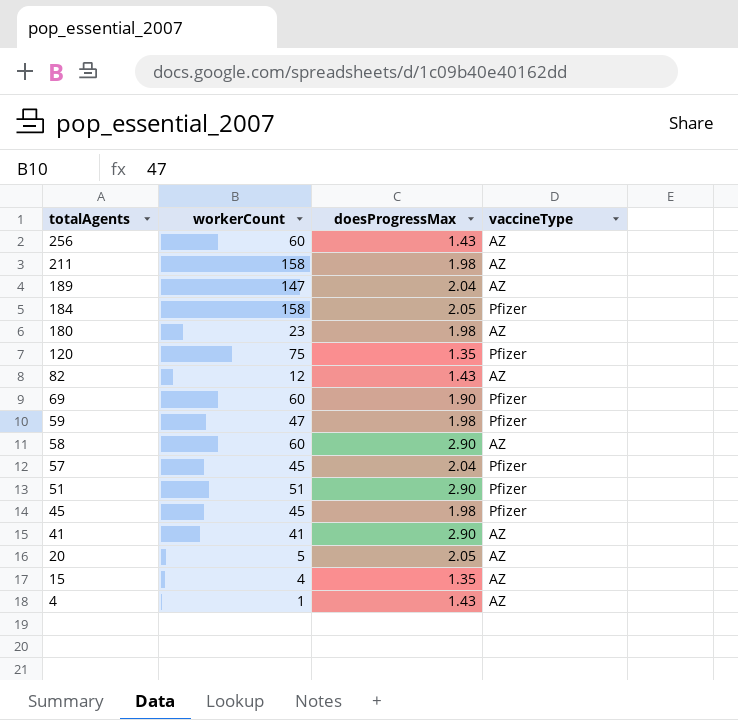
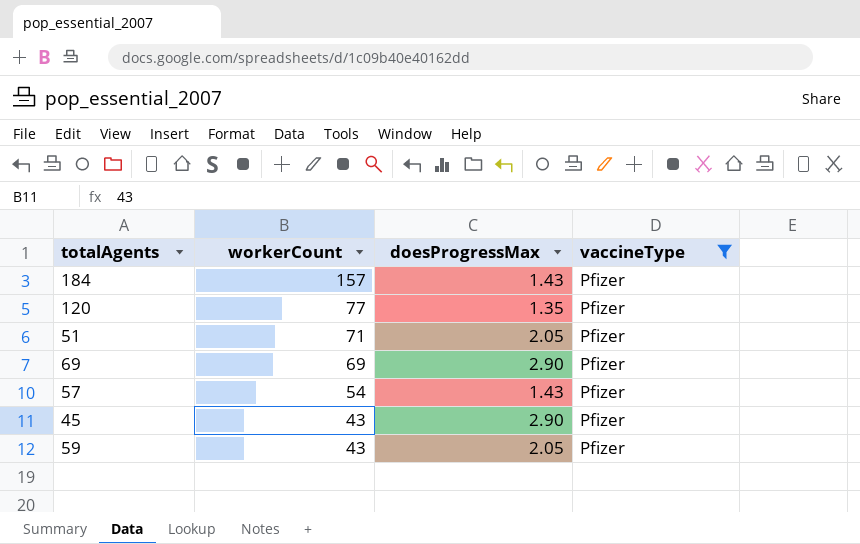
filter: none -> vaccineType = Pfizer
row order: totalAgents descending -> workerCount descending
184 | workerCount: 158 -> 157
184 | doesProgressMax: 2.05 -> 1.43
120 | workerCount: 75 -> 77
51 | workerCount: 51 -> 71
51 | doesProgressMax: 2.90 -> 2.05
69 | workerCount: 60 -> 69
69 | doesProgressMax: 1.90 -> 2.90
57 | workerCount: 45 -> 54
57 | doesProgressMax: 2.04 -> 1.43
45 | workerCount: 45 -> 43
45 | doesProgressMax: 1.98 -> 2.90
59 | workerCount: 47 -> 43
59 | doesProgressMax: 1.98 -> 2.05

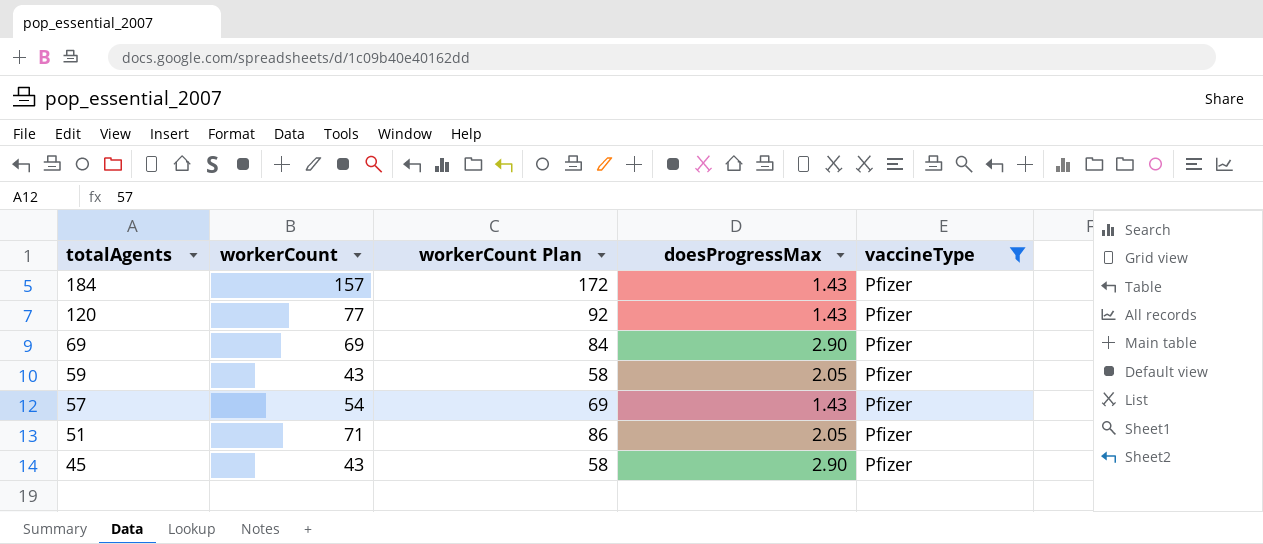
row order: workerCount descending -> totalAgents descending
column workerCount Plan | formula: none -> [workerCount] + 15
120 | doesProgressMax: 1.35 -> 1.43

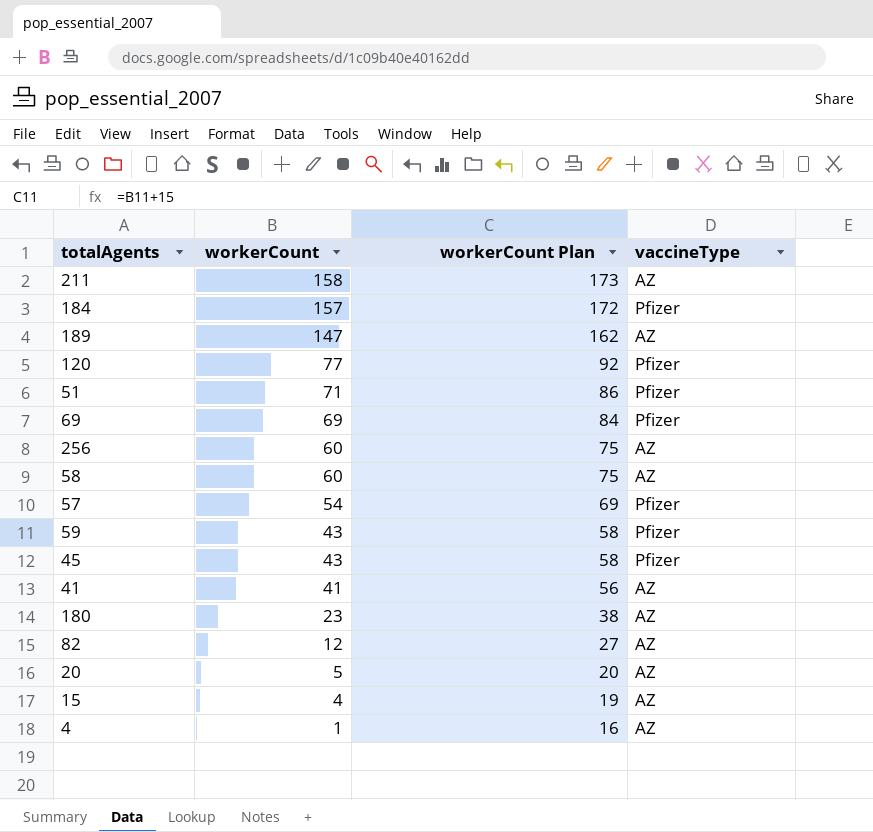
filter: vaccineType = Pfizer -> none
row order: totalAgents descending -> workerCount descending
column doesProgressMax | position: 4 -> none

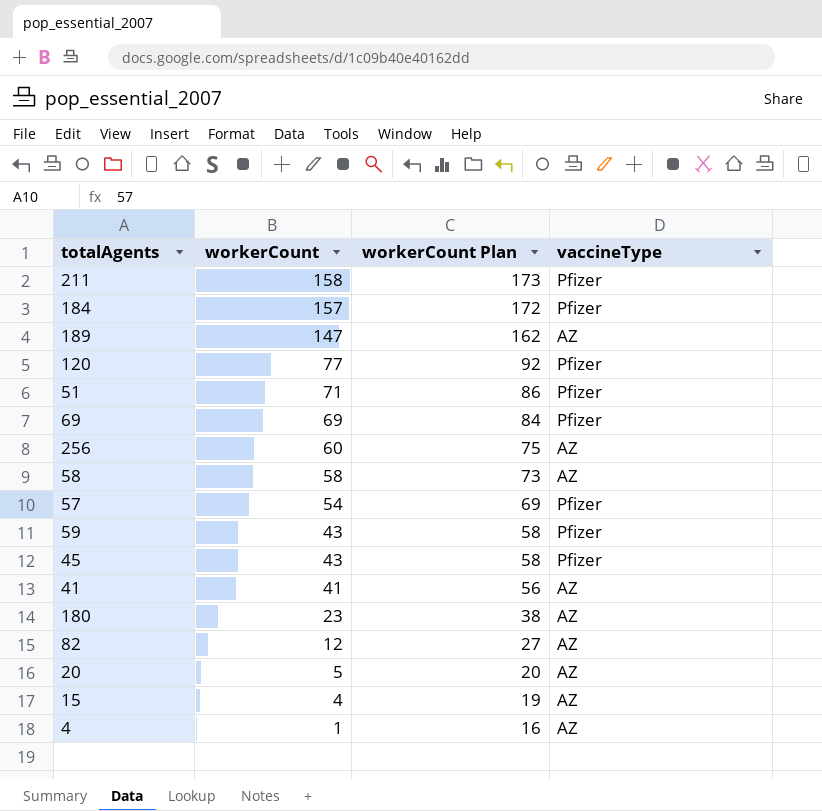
211 | vaccineType: AZ -> Pfizer
58 | workerCount: 60 -> 58
58 | workerCount Plan: 75 -> 73

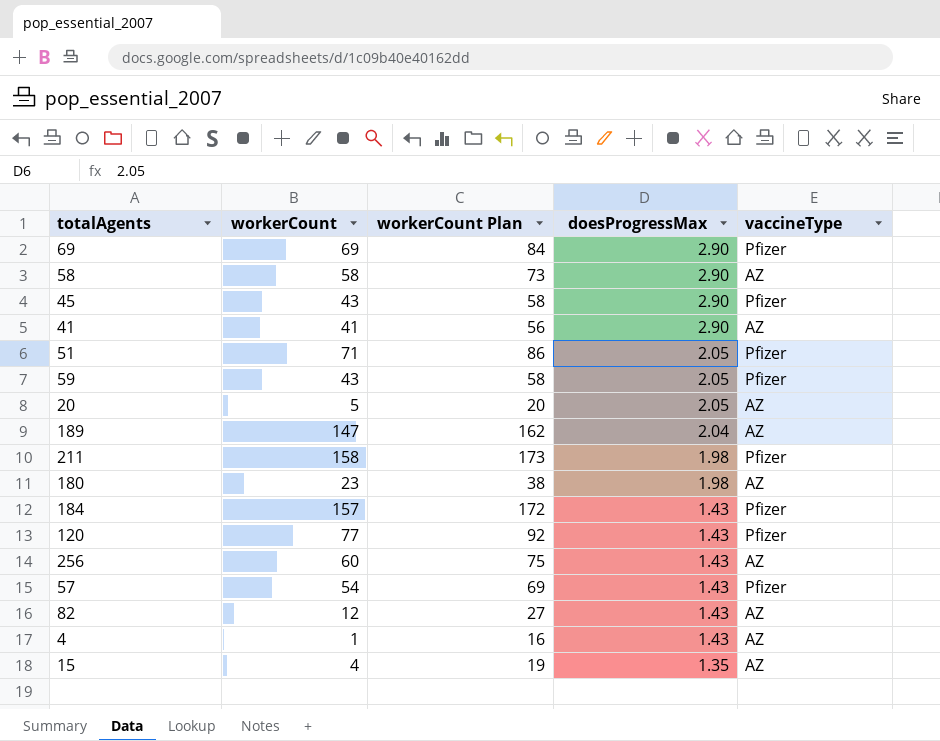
row order: workerCount descending -> doesProgressMax descending
column doesProgressMax | position: none -> 4

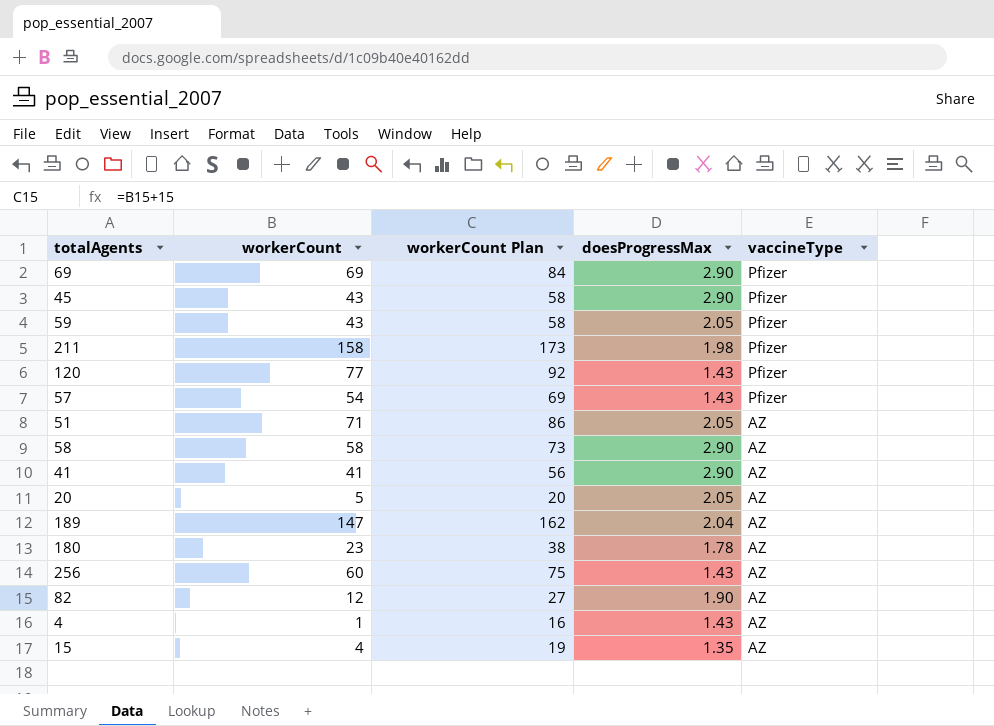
row order: doesProgressMax descending -> vaccineType descending
row 184: 157 | 172 | 1.43 | Pfizer -> none
51 | vaccineType: Pfizer -> AZ
180 | doesProgressMax: 1.98 -> 1.78
82 | doesProgressMax: 1.43 -> 1.90

